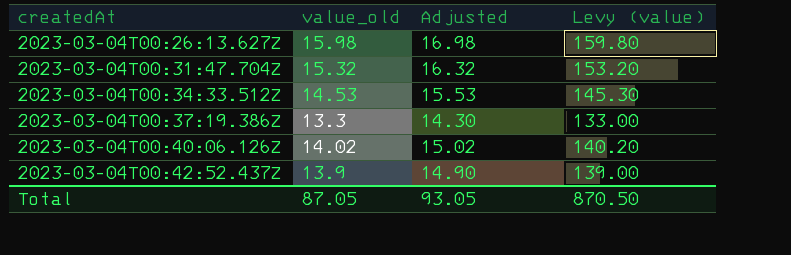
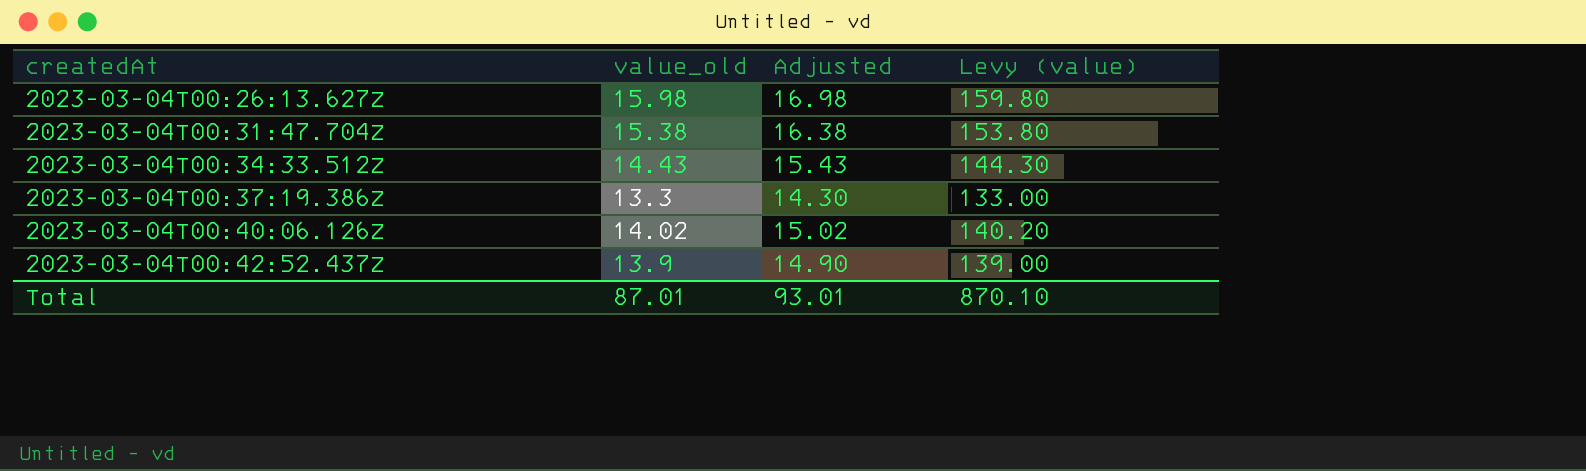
2023-03-04T00:31:47.704Z | value_old: 15.32 -> 15.38
2023-03-04T00:31:47.704Z | Adjusted: 16.32 -> 16.38
2023-03-04T00:31:47.704Z | Levy (value): 153.20 -> 153.80
2023-03-04T00:34:33.512Z | value_old: 14.53 -> 14.43
2023-03-04T00:34:33.512Z | Adjusted: 15.53 -> 15.43
2023-03-04T00:34:33.512Z | Levy (value): 145.30 -> 144.30
Total | value_old: 87.05 -> 87.01
Total | Adjusted: 93.05 -> 93.01
Total | Levy (value): 870.50 -> 870.10

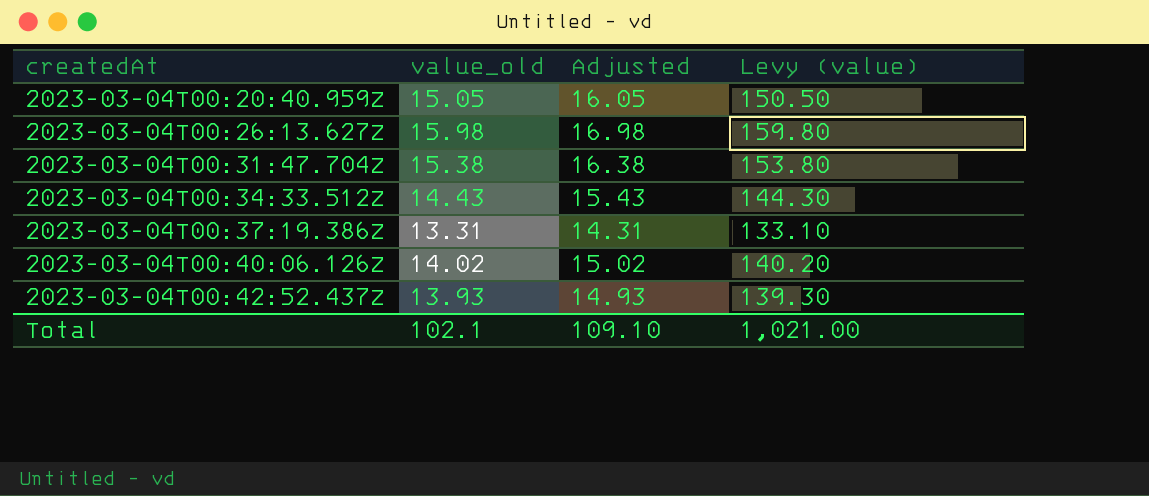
row 2023-03-04T00:20:40.959Z: none -> 15.05 | 16.05 | 150.50
2023-03-04T00:37:19.386Z | value_old: 13.3 -> 13.31
2023-03-04T00:37:19.386Z | Adjusted: 14.30 -> 14.31
2023-03-04T00:37:19.386Z | Levy (value): 133.00 -> 133.10
2023-03-04T00:42:52.437Z | value_old: 13.9 -> 13.93
2023-03-04T00:42:52.437Z | Adjusted: 14.90 -> 14.93
2023-03-04T00:42:52.437Z | Levy (value): 139.00 -> 139.30
Total | value_old: 87.01 -> 102.1
Total | Adjusted: 93.01 -> 109.10
Total | Levy (value): 870.10 -> 1,021.00

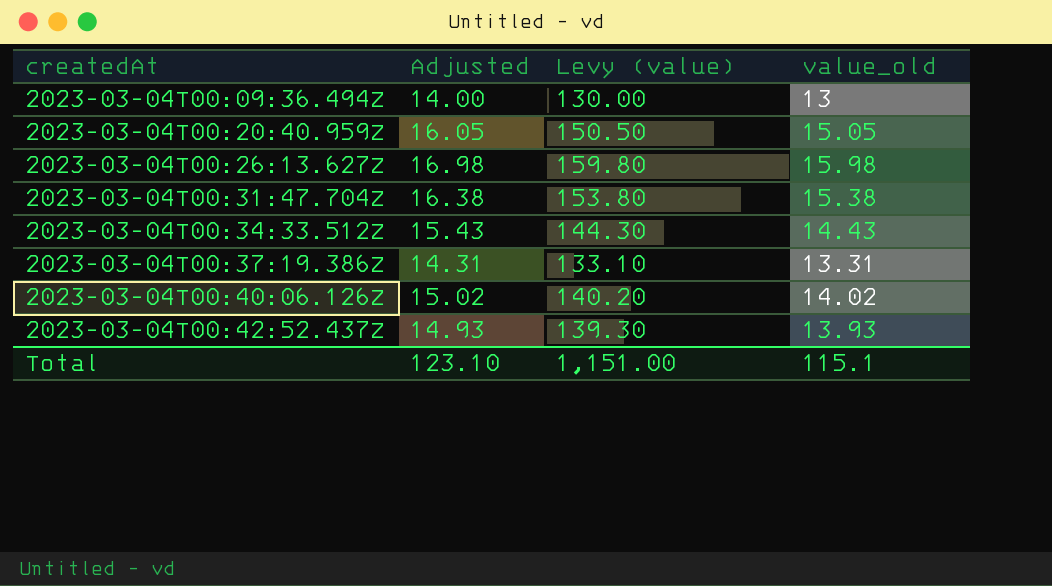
column value_old | position: 2 -> 4
row 2023-03-04T00:09:36.494Z: none -> 14.00 | 130.00 | 13
Total | Adjusted: 109.10 -> 123.10
Total | Levy (value): 1,021.00 -> 1,151.00
Total | value_old: 102.1 -> 115.1

